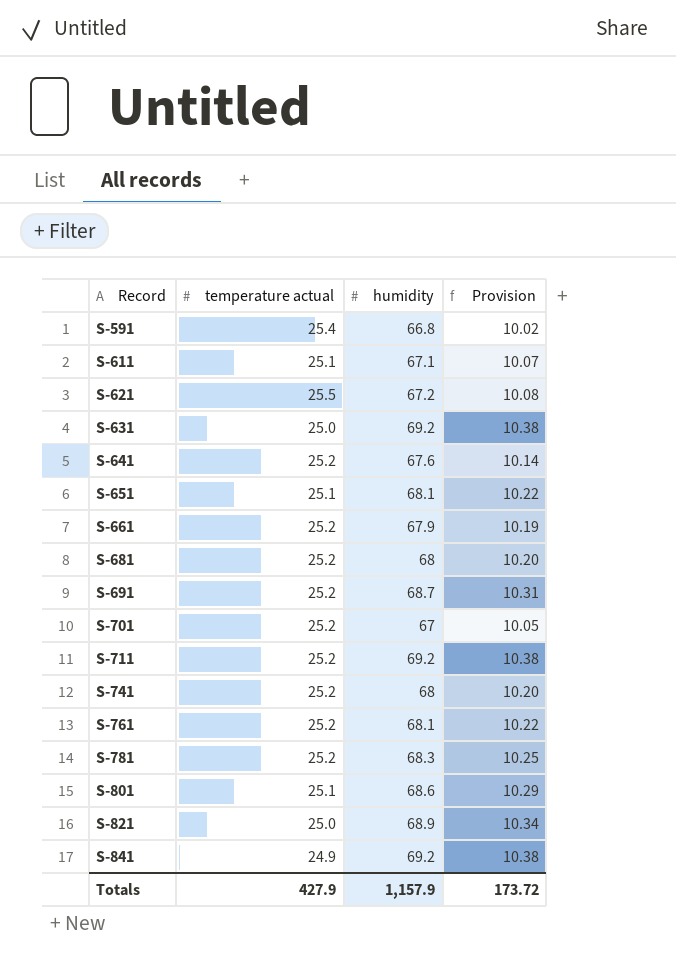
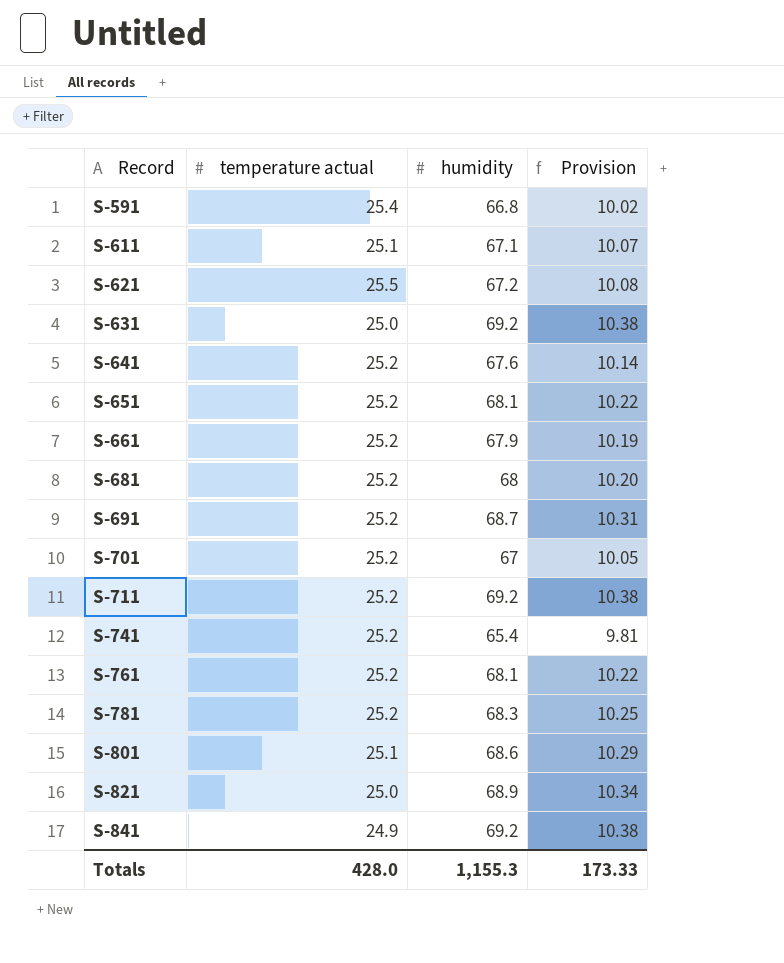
S-651 | temperature actual: 25.1 -> 25.2
S-741 | humidity: 68 -> 65.4
S-741 | Provision: 10.20 -> 9.81
Totals | temperature actual: 427.9 -> 428.0
Totals | humidity: 1,157.9 -> 1,155.3
Totals | Provision: 173.72 -> 173.33

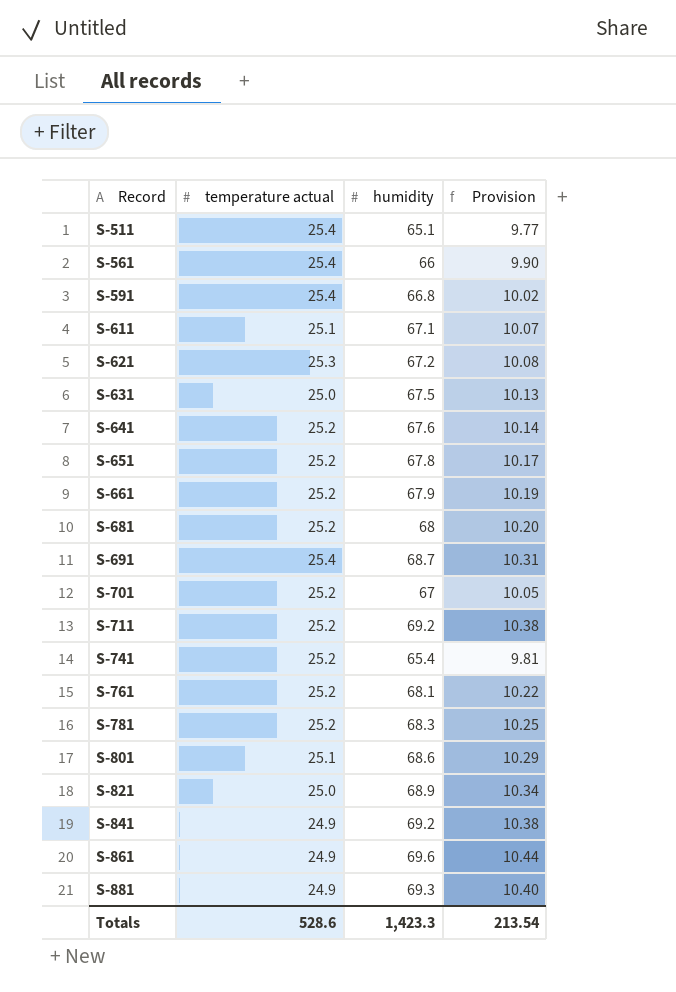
row S-511: none -> 25.4 | 65.1 | 9.77
row S-561: none -> 25.4 | 66 | 9.90
S-621 | temperature actual: 25.5 -> 25.3
S-631 | humidity: 69.2 -> 67.5
S-631 | Provision: 10.38 -> 10.13
S-651 | humidity: 68.1 -> 67.8
S-651 | Provision: 10.22 -> 10.17
S-691 | temperature actual: 25.2 -> 25.4
row S-861: none -> 24.9 | 69.6 | 10.44
row S-881: none -> 24.9 | 69.3 | 10.40
Totals | temperature actual: 428.0 -> 528.6
Totals | humidity: 1,155.3 -> 1,423.3
Totals | Provision: 173.33 -> 213.54

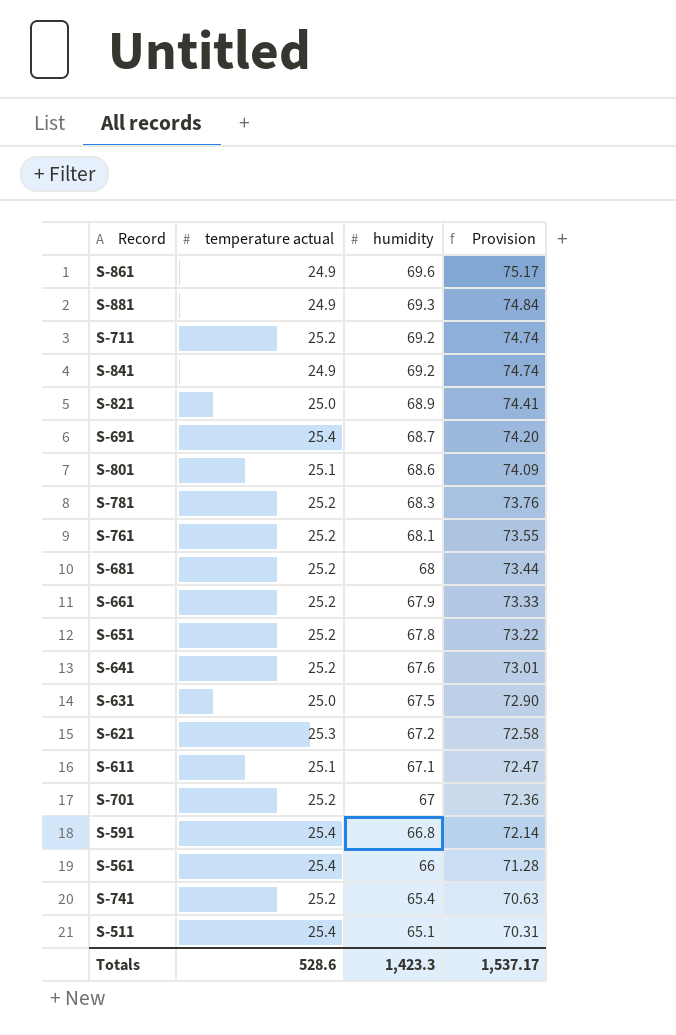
row order: Record ascending -> humidity descending
column Provision | formula: [humidity] * 0.15 -> [humidity] * 1.08
Totals | Provision: 213.54 -> 1,537.17

